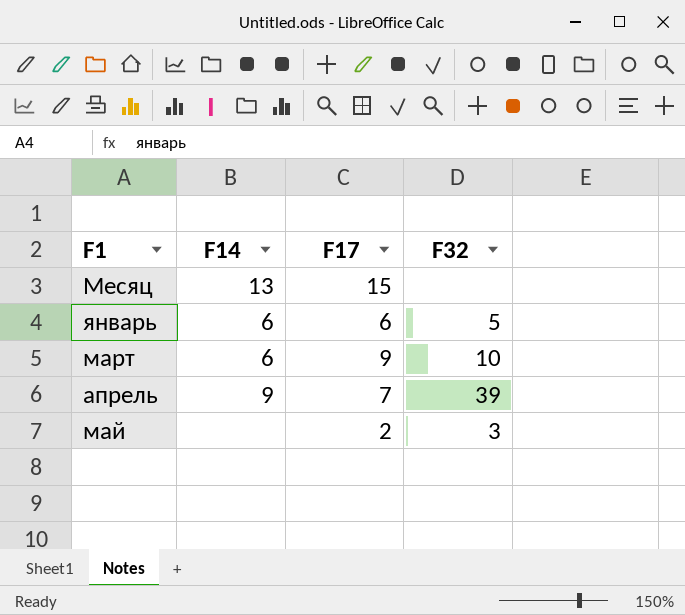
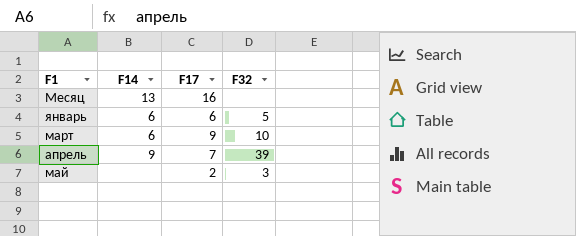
Месяц | F17: 15 -> 16

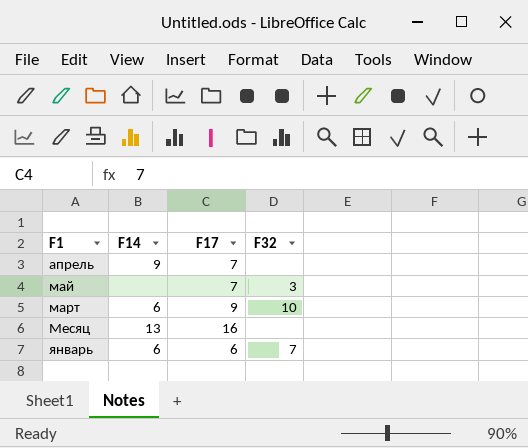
row order: none -> F1 ascending
апрель | F32: 39 -> none
май | F17: 2 -> 7
январь | F32: 5 -> 7

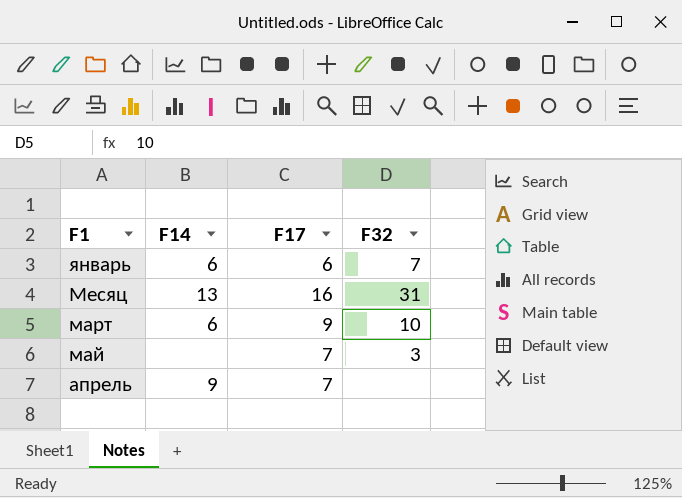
row order: F1 ascending -> F1 descending
Месяц | F32: none -> 31

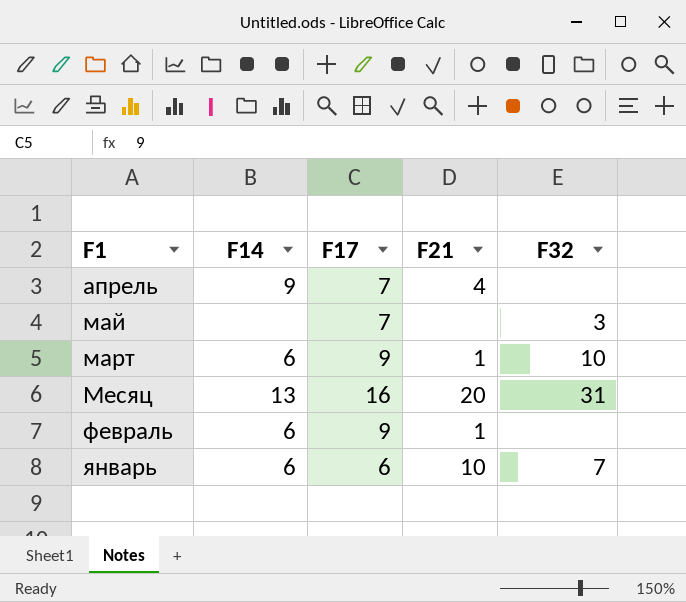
row order: F1 descending -> F1 ascending
column F21 | position: none -> 4
row февраль: none -> 6 | 9 | 1 | none

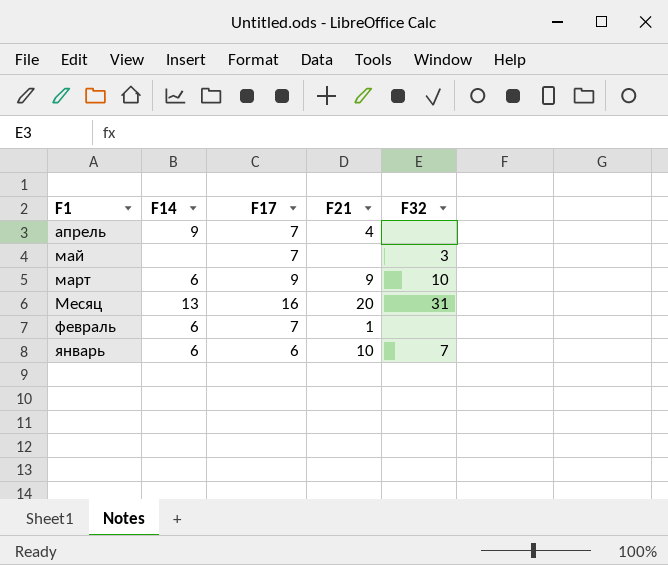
март | F21: 1 -> 9
февраль | F17: 9 -> 7

